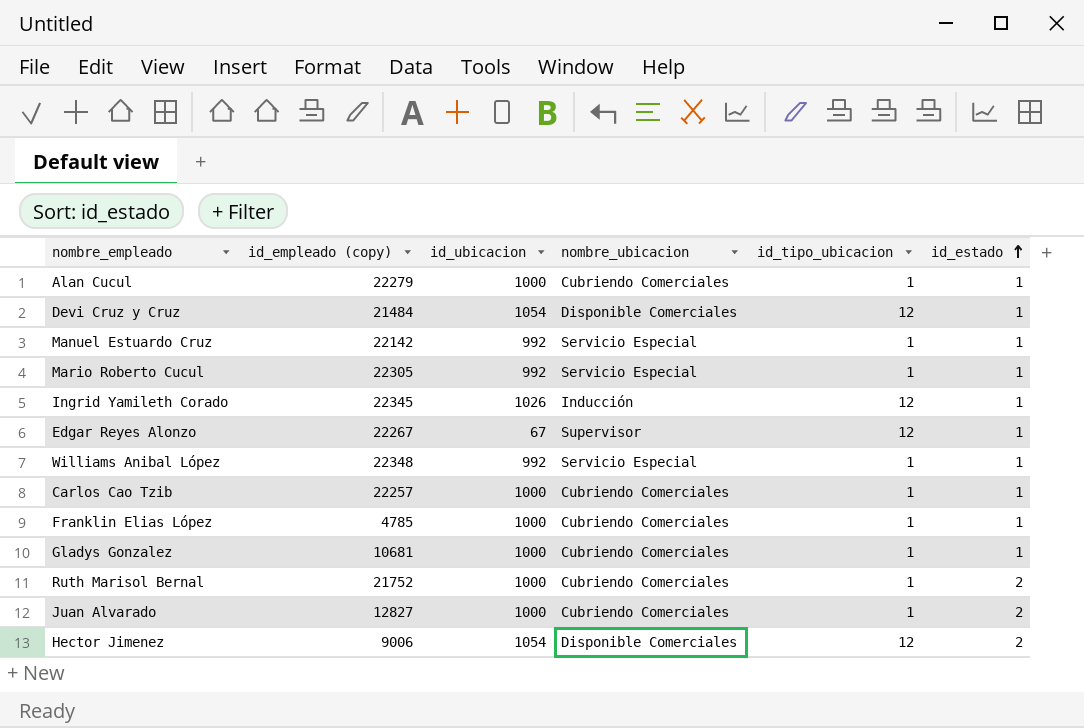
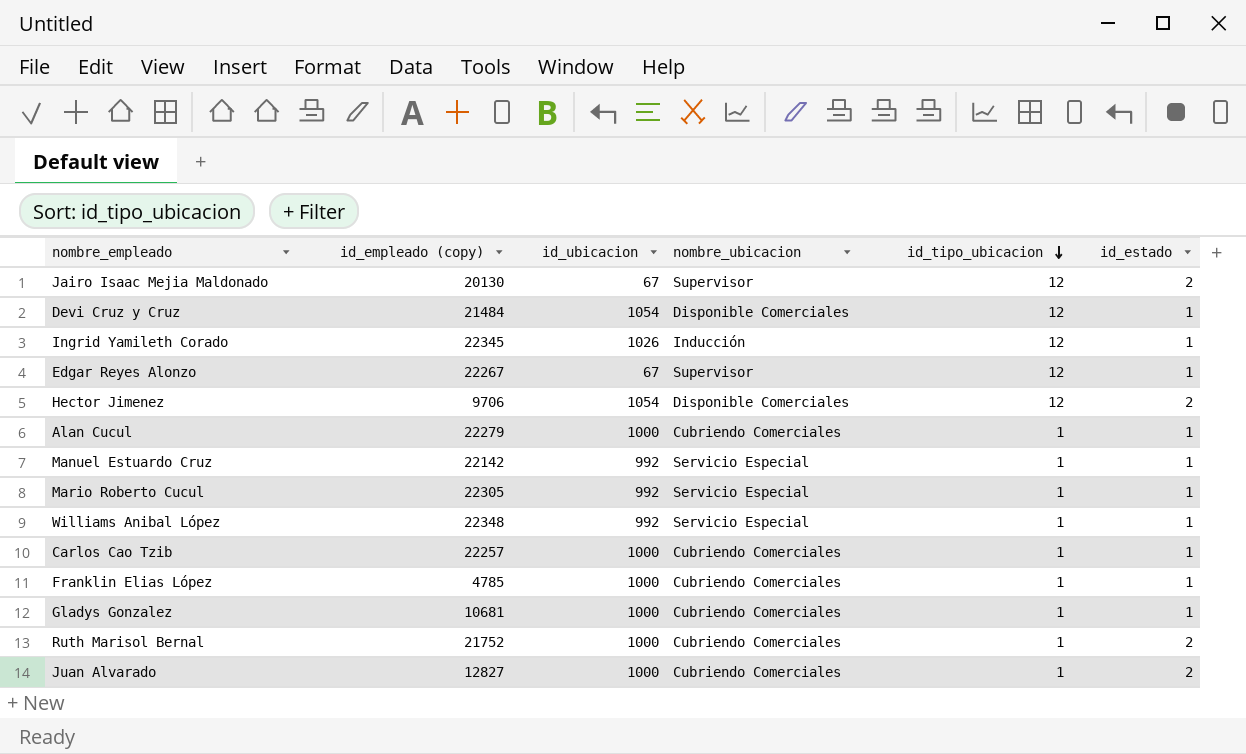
row order: id_estado ascending -> id_tipo_ubicacion descending
row Jairo Isaac Mejia Maldonado: none -> 20130 | 67 | Supervisor | 12 | 2
Hector Jimenez | id_empleado (copy): 9006 -> 9706

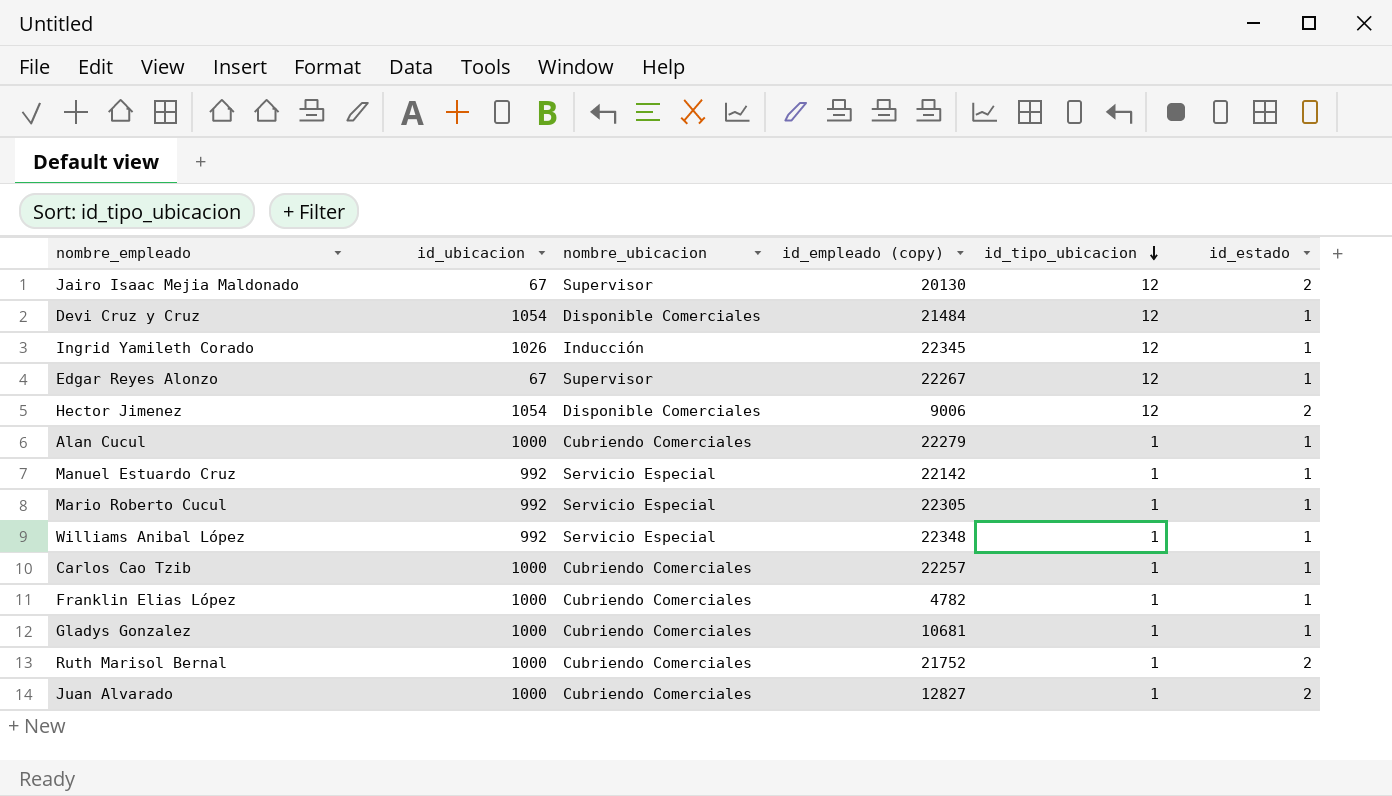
column id_empleado (copy) | position: 2 -> 4
Hector Jimenez | id_empleado (copy): 9706 -> 9006
Franklin Elias López | id_empleado (copy): 4785 -> 4782

